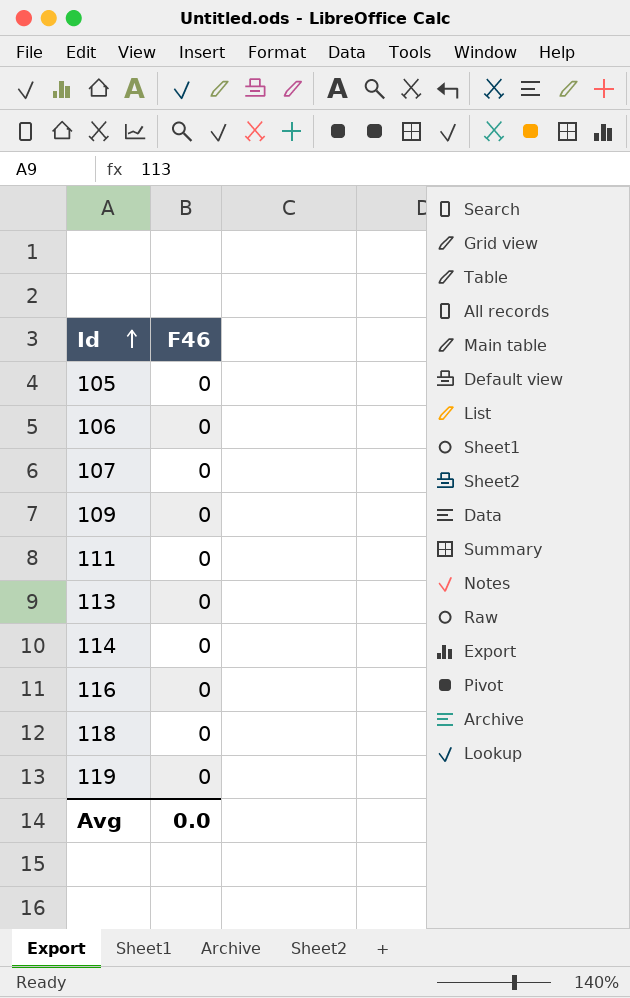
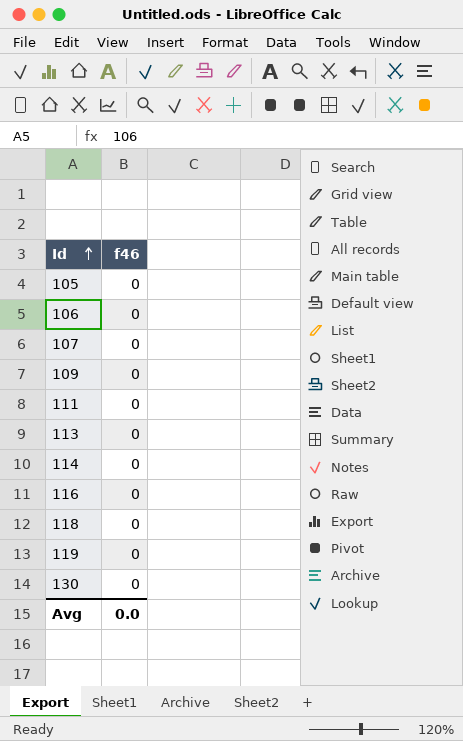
column name: F46 -> f46
row 130: none -> 0

